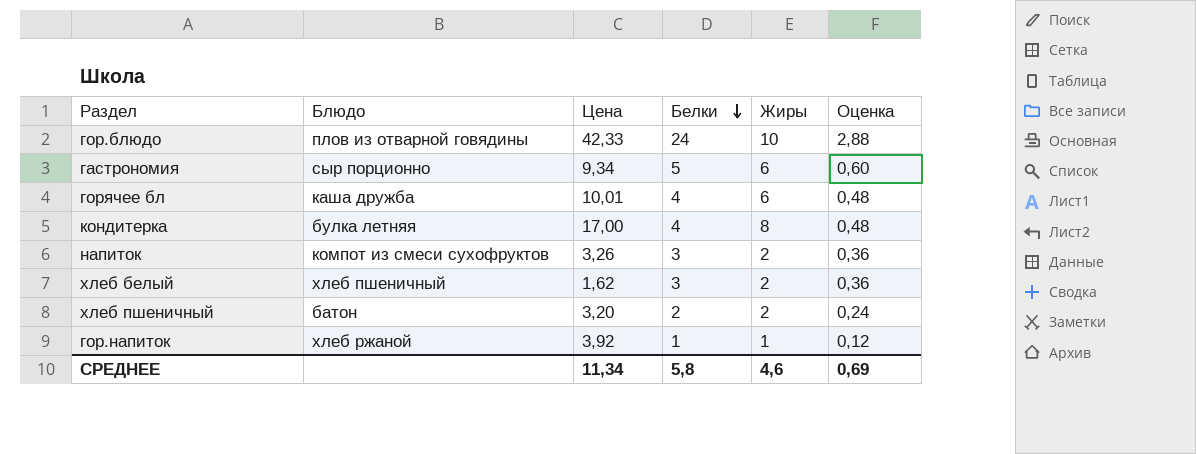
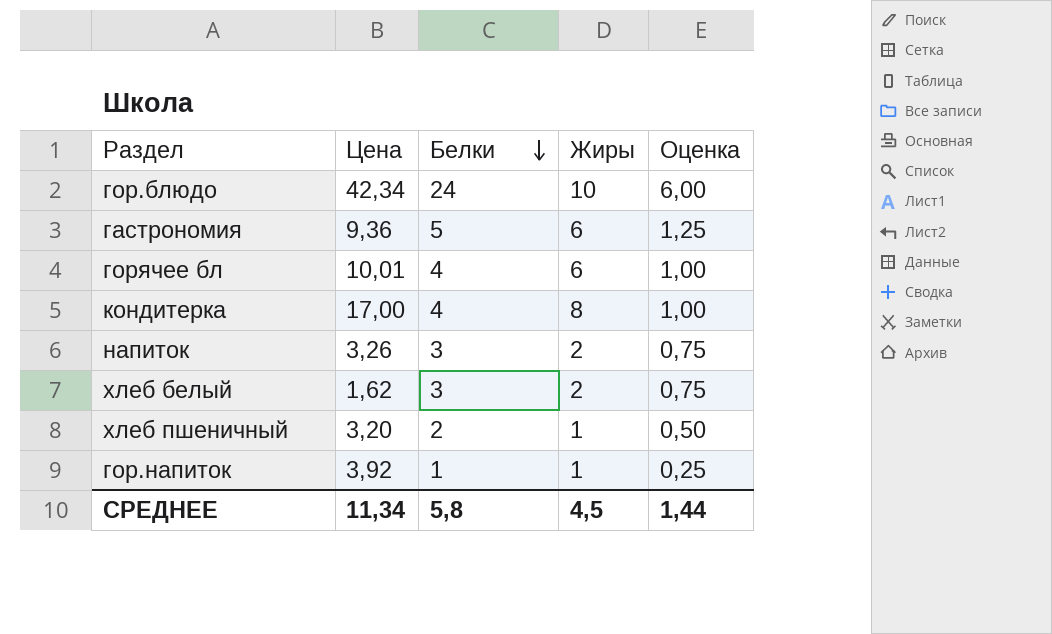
column Блюдо | position: 2 -> none
column Оценка | formula: [Белки] * 0,12 -> [Белки] * 0,25
гор.блюдо | Цена: 42,33 -> 42,34
гастрономия | Цена: 9,34 -> 9,36
хлеб пшеничный | Жиры: 2 -> 1
СРЕДНЕЕ | Жиры: 4,6 -> 4,5
СРЕДНЕЕ | Оценка: 0,69 -> 1,44

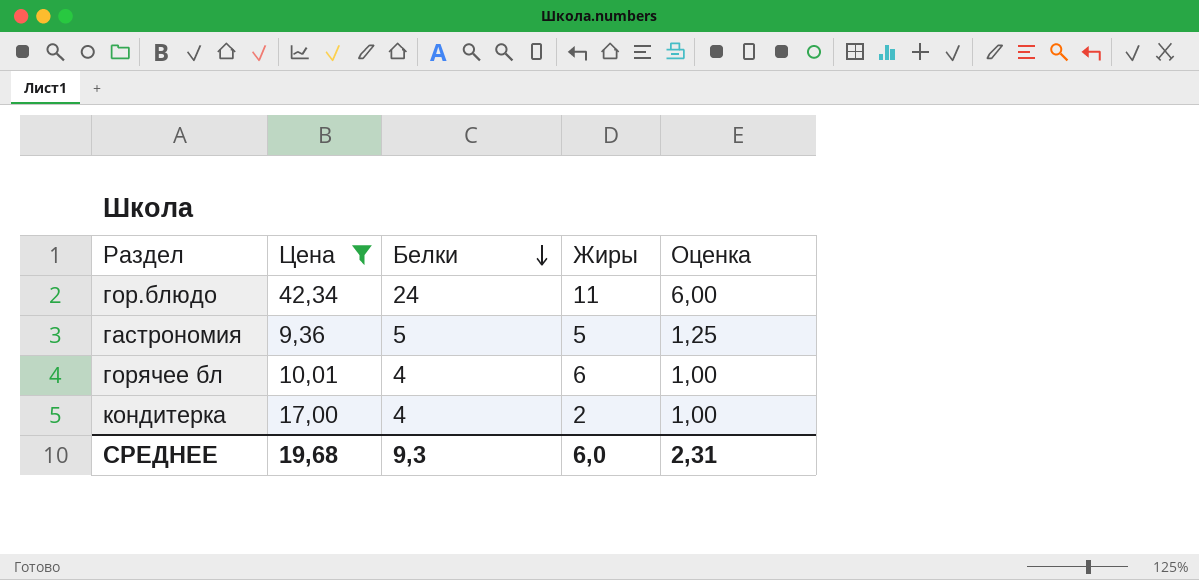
filter: none -> Цена >= 9,36
гор.блюдо | Жиры: 10 -> 11
гастрономия | Жиры: 6 -> 5
кондитерка | Жиры: 8 -> 2
СРЕДНЕЕ | Цена: 11,34 -> 19,68
СРЕДНЕЕ | Белки: 5,8 -> 9,3
СРЕДНЕЕ | Жиры: 4,5 -> 6,0
СРЕДНЕЕ | Оценка: 1,44 -> 2,31

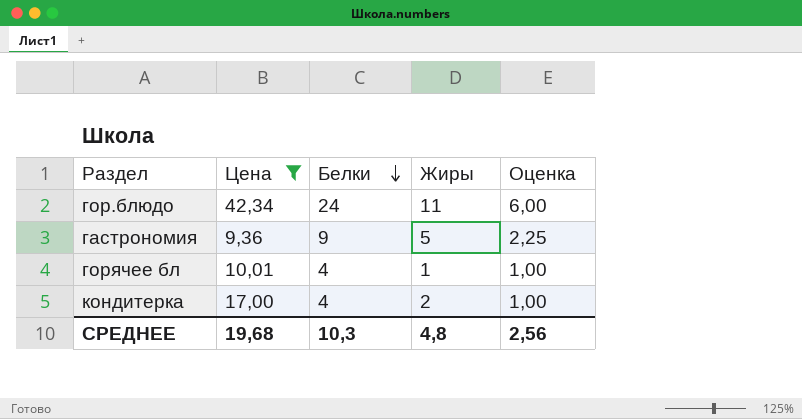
гастрономия | Белки: 5 -> 9
гастрономия | Оценка: 1,25 -> 2,25
горячее бл | Жиры: 6 -> 1
СРЕДНЕЕ | Белки: 9,3 -> 10,3
СРЕДНЕЕ | Жиры: 6,0 -> 4,8
СРЕДНЕЕ | Оценка: 2,31 -> 2,56

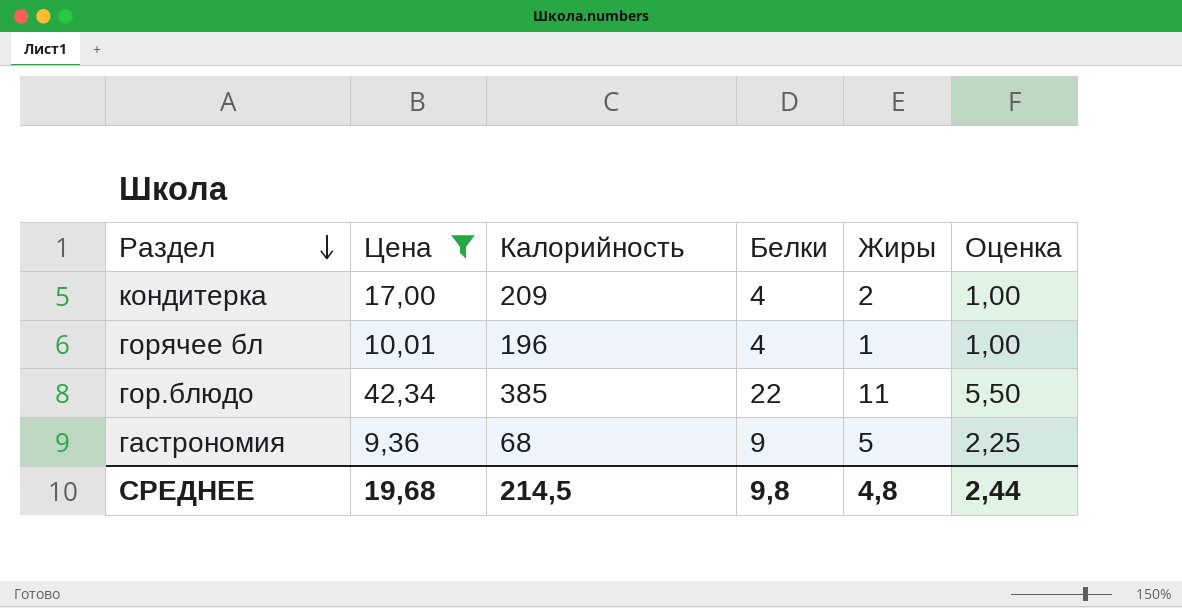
row order: Белки descending -> Раздел descending
column Калорийность | position: none -> 3
гор.блюдо | Белки: 24 -> 22
гор.блюдо | Оценка: 6,00 -> 5,50
СРЕДНЕЕ | Белки: 10,3 -> 9,8
СРЕДНЕЕ | Оценка: 2,56 -> 2,44

